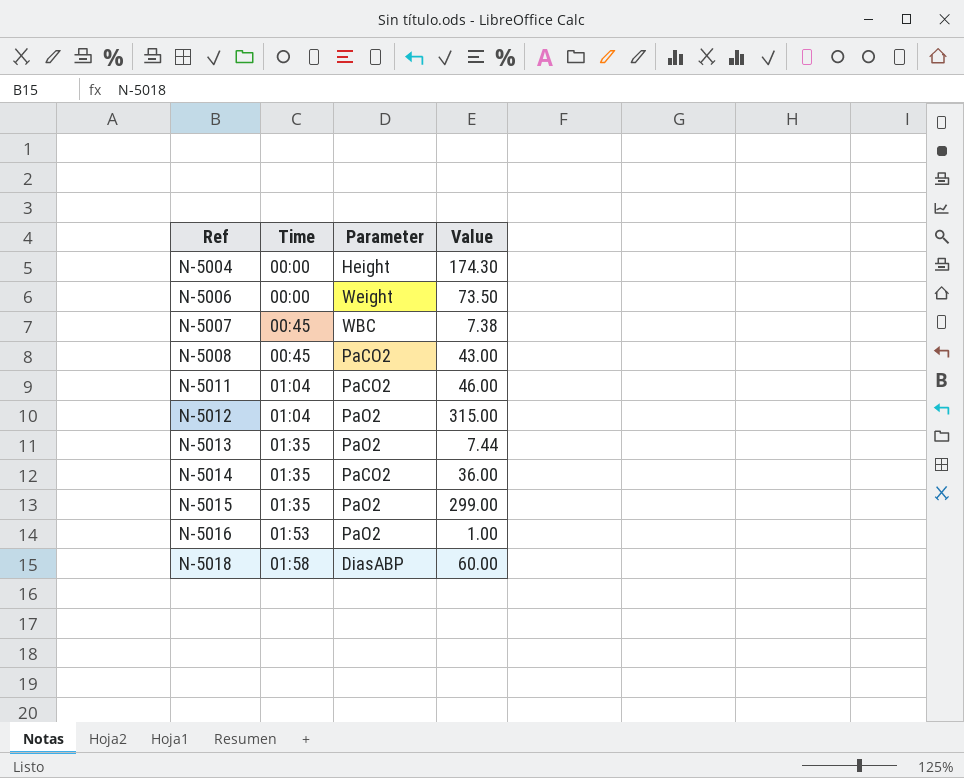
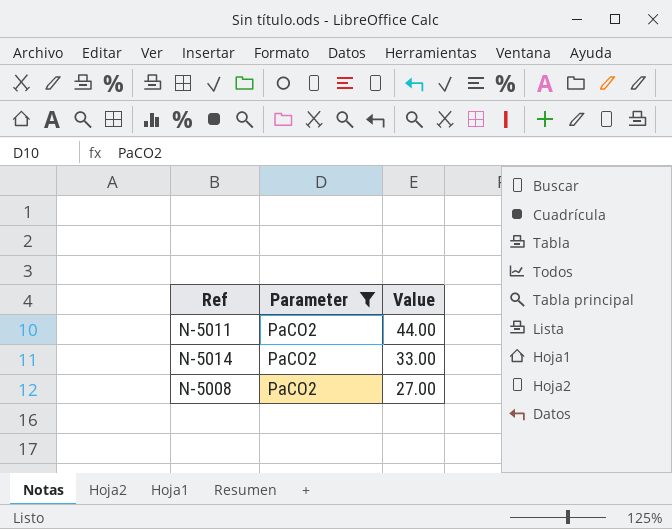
filter: none -> Parameter = PaCO2
row order: Ref ascending -> Value descending
column Time | position: 2 -> none
N-5011 | Value: 46.00 -> 44.00
N-5014 | Value: 36.00 -> 33.00
N-5008 | Value: 43.00 -> 27.00

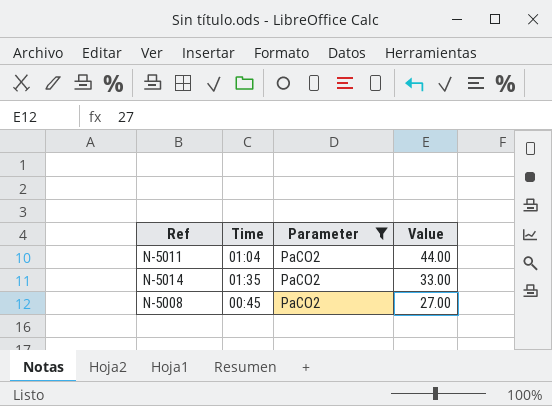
column Time | position: none -> 2

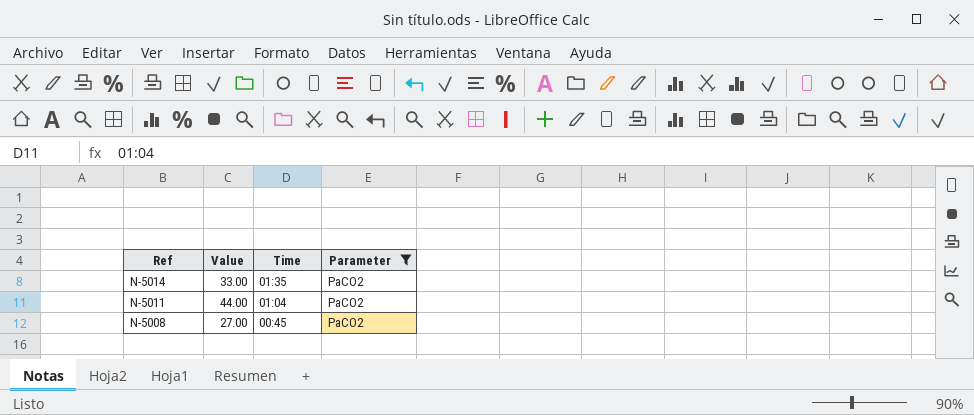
row order: Value descending -> Ref descending
column Value | position: 4 -> 2

